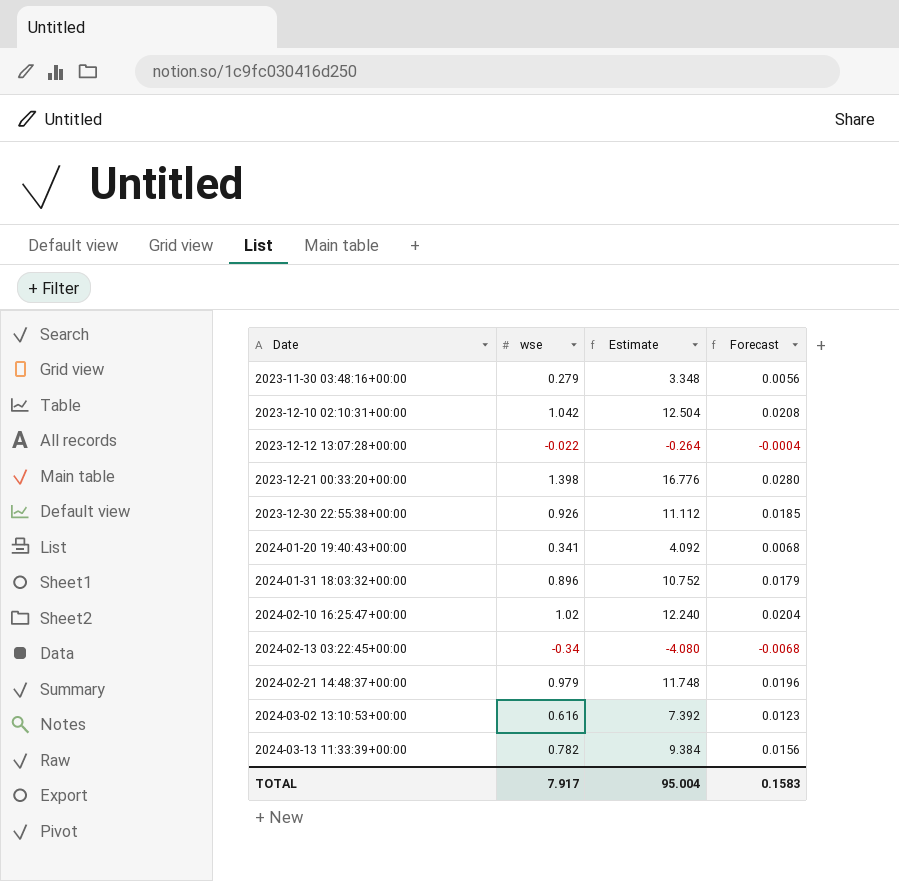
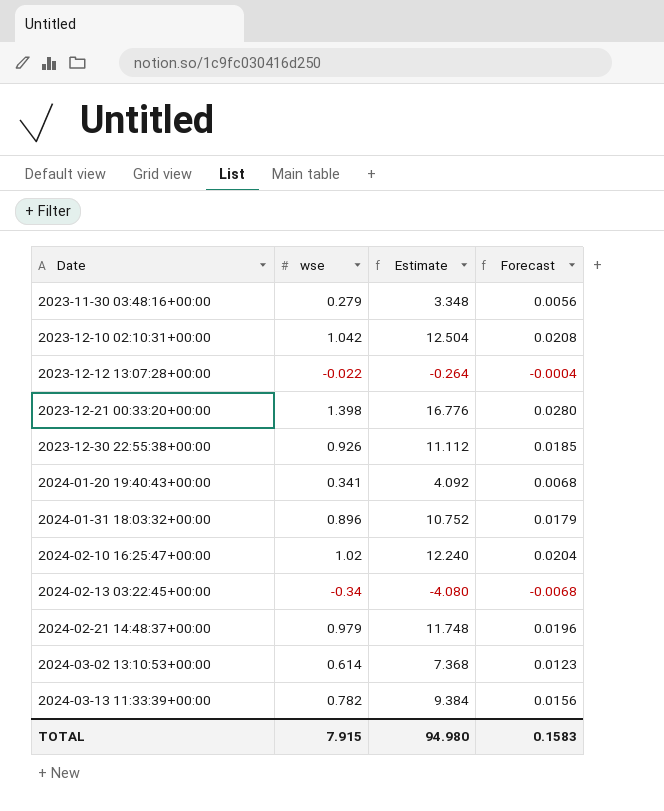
2024-03-02 13:10:53+00:00 | wse: 0.616 -> 0.614
2024-03-02 13:10:53+00:00 | Estimate: 7.392 -> 7.368
TOTAL | wse: 7.917 -> 7.915
TOTAL | Estimate: 95.004 -> 94.980

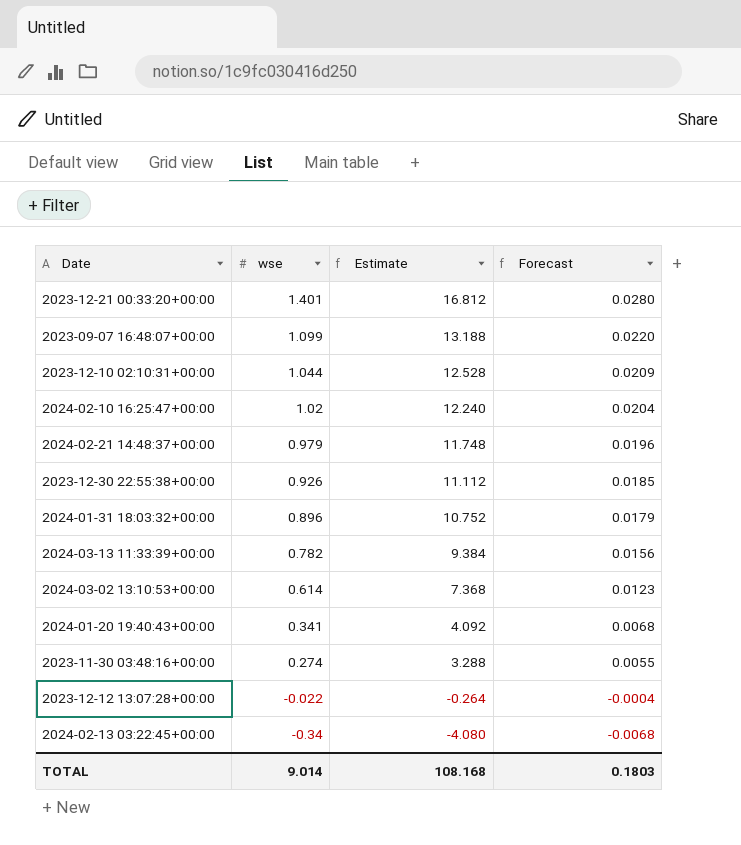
row order: Date ascending -> wse descending
2023-12-21 00:33:20+00:00 | wse: 1.398 -> 1.401
2023-12-21 00:33:20+00:00 | Estimate: 16.776 -> 16.812
row 2023-09-07 16:48:07+00:00: none -> 1.099 | 13.188 | 0.0220
2023-12-10 02:10:31+00:00 | wse: 1.042 -> 1.044
2023-12-10 02:10:31+00:00 | Estimate: 12.504 -> 12.528
2023-12-10 02:10:31+00:00 | Forecast: 0.0208 -> 0.0209
2023-11-30 03:48:16+00:00 | wse: 0.279 -> 0.274
2023-11-30 03:48:16+00:00 | Estimate: 3.348 -> 3.288
2023-11-30 03:48:16+00:00 | Forecast: 0.0056 -> 0.0055
TOTAL | wse: 7.915 -> 9.014
TOTAL | Estimate: 94.980 -> 108.168
TOTAL | Forecast: 0.1583 -> 0.1803

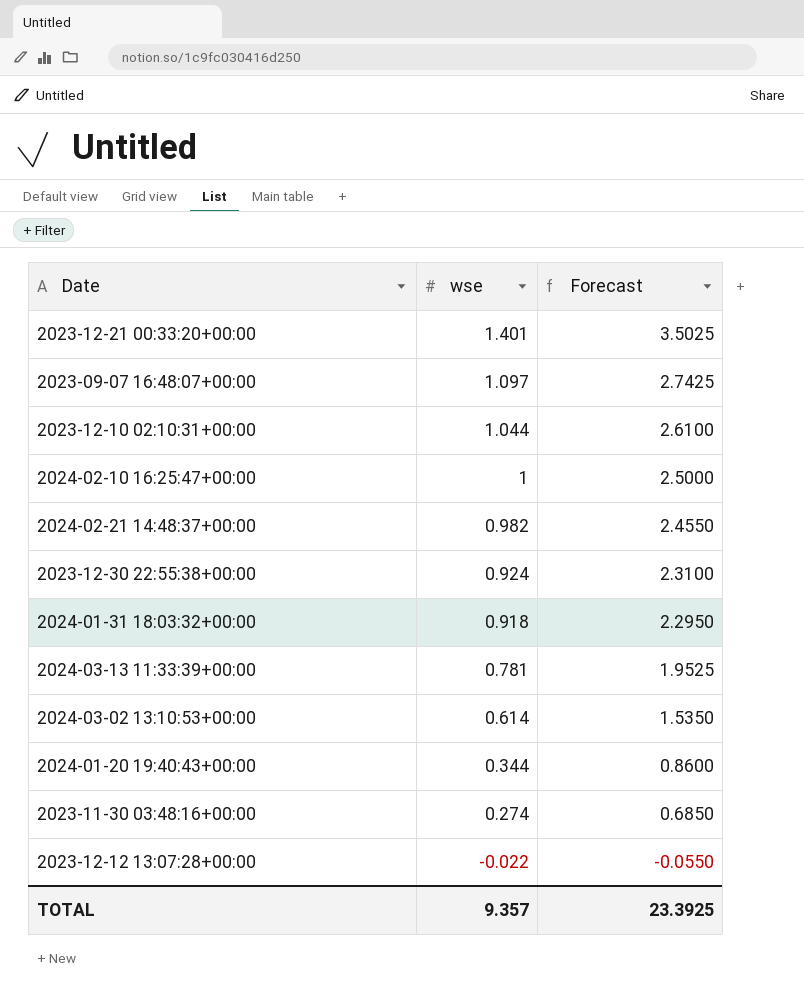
column Estimate | formula: [wse] * 12 -> none
column Forecast | formula: [wse] * 0.02 -> [wse] * 2.5
row 2024-02-13 03:22:45+00:00: -0.34 | -4.080 | -0.0068 -> none
2023-09-07 16:48:07+00:00 | wse: 1.099 -> 1.097
2024-02-10 16:25:47+00:00 | wse: 1.02 -> 1
2024-02-21 14:48:37+00:00 | wse: 0.979 -> 0.982
2023-12-30 22:55:38+00:00 | wse: 0.926 -> 0.924
2024-01-31 18:03:32+00:00 | wse: 0.896 -> 0.918
2024-03-13 11:33:39+00:00 | wse: 0.782 -> 0.781
2024-01-20 19:40:43+00:00 | wse: 0.341 -> 0.344
TOTAL | wse: 9.014 -> 9.357
TOTAL | Forecast: 0.1803 -> 23.3925

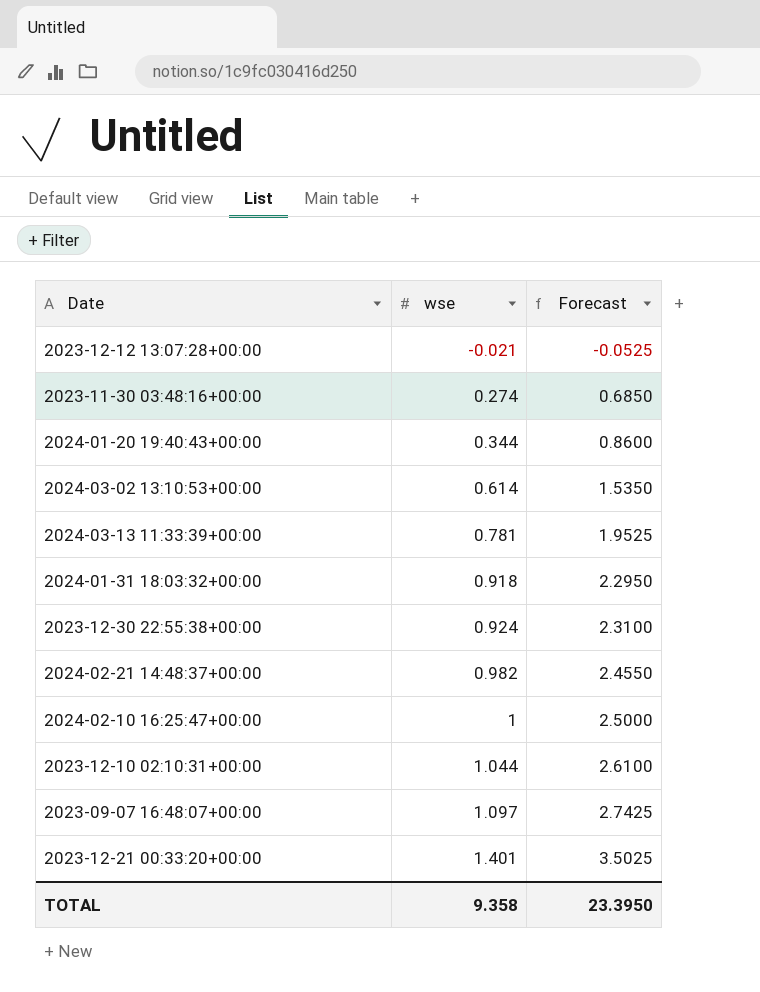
row order: wse descending -> wse ascending
2023-12-12 13:07:28+00:00 | wse: -0.022 -> -0.021
2023-12-12 13:07:28+00:00 | Forecast: -0.0550 -> -0.0525
TOTAL | wse: 9.357 -> 9.358
TOTAL | Forecast: 23.3925 -> 23.3950

